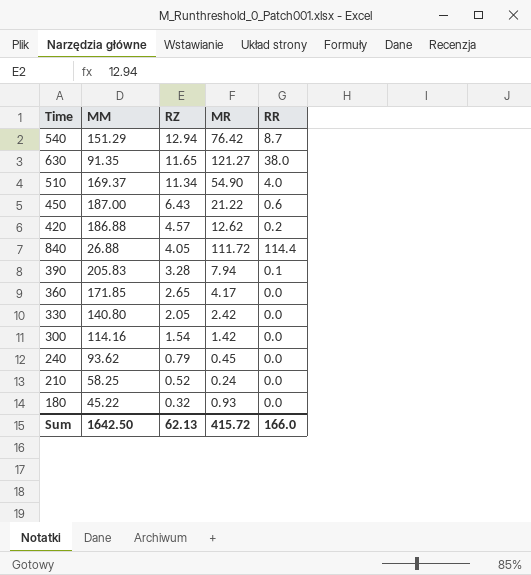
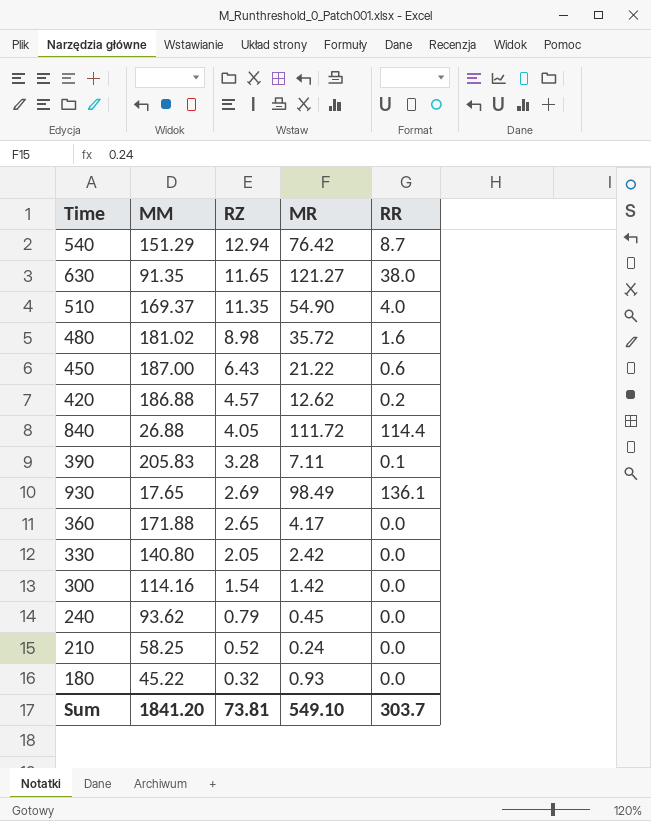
510 | RZ: 11.34 -> 11.35
row 480: none -> 181.02 | 8.98 | 35.72 | 1.6
390 | MR: 7.94 -> 7.11
row 930: none -> 17.65 | 2.69 | 98.49 | 136.1
360 | MM: 171.85 -> 171.88
Sum | MM: 1642.50 -> 1841.20
Sum | RZ: 62.13 -> 73.81
Sum | MR: 415.72 -> 549.10
Sum | RR: 166.0 -> 303.7

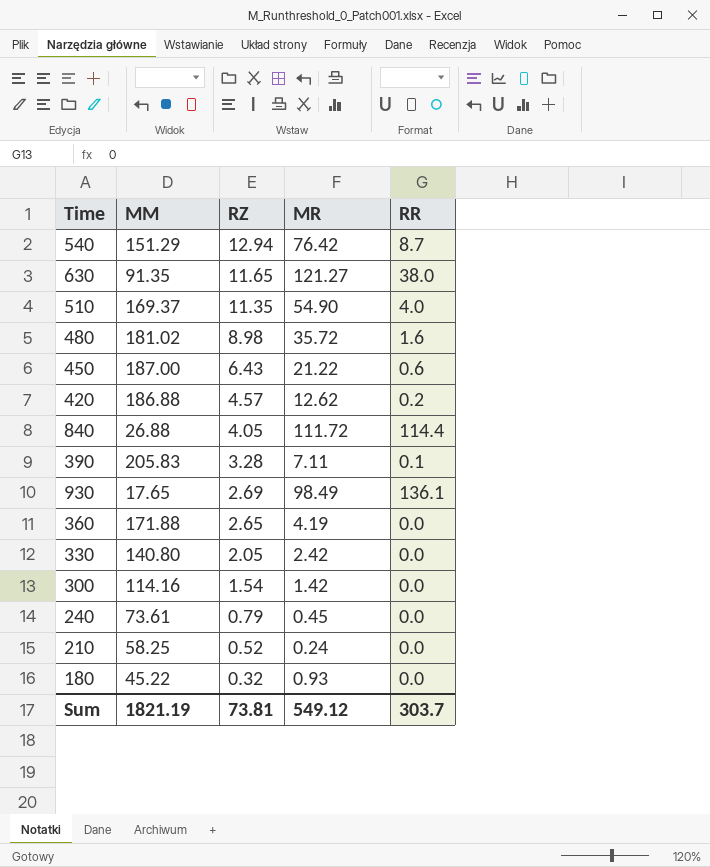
360 | MR: 4.17 -> 4.19
240 | MM: 93.62 -> 73.61
Sum | MM: 1841.20 -> 1821.19
Sum | MR: 549.10 -> 549.12

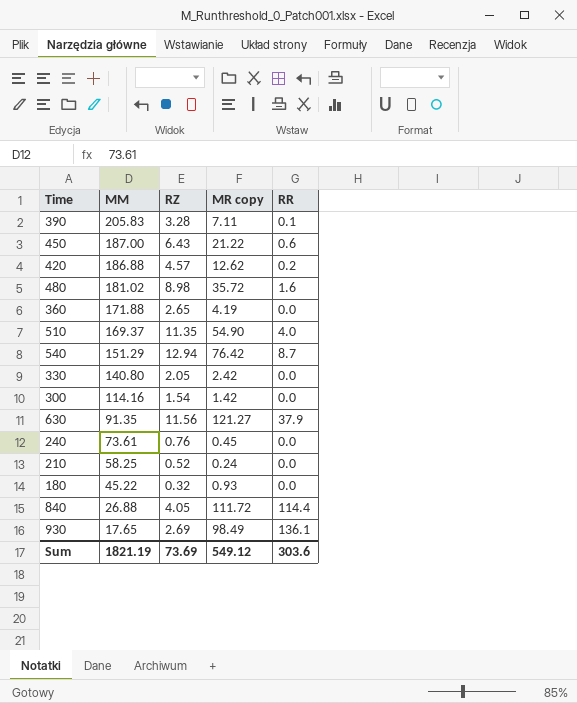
row order: RZ descending -> MM descending
column name: MR -> MR copy
630 | RZ: 11.65 -> 11.56
630 | RR: 38.0 -> 37.9
240 | RZ: 0.79 -> 0.76
Sum | RZ: 73.81 -> 73.69
Sum | RR: 303.7 -> 303.6

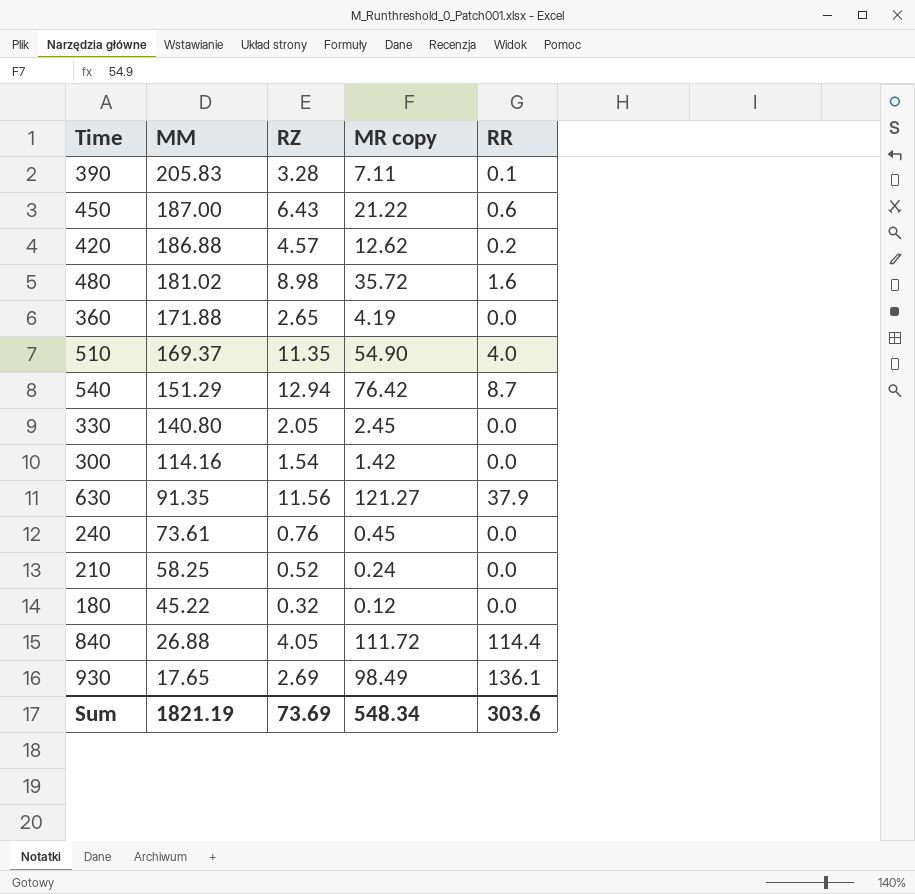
330 | MR copy: 2.42 -> 2.45
180 | MR copy: 0.93 -> 0.12
Sum | MR copy: 549.12 -> 548.34

